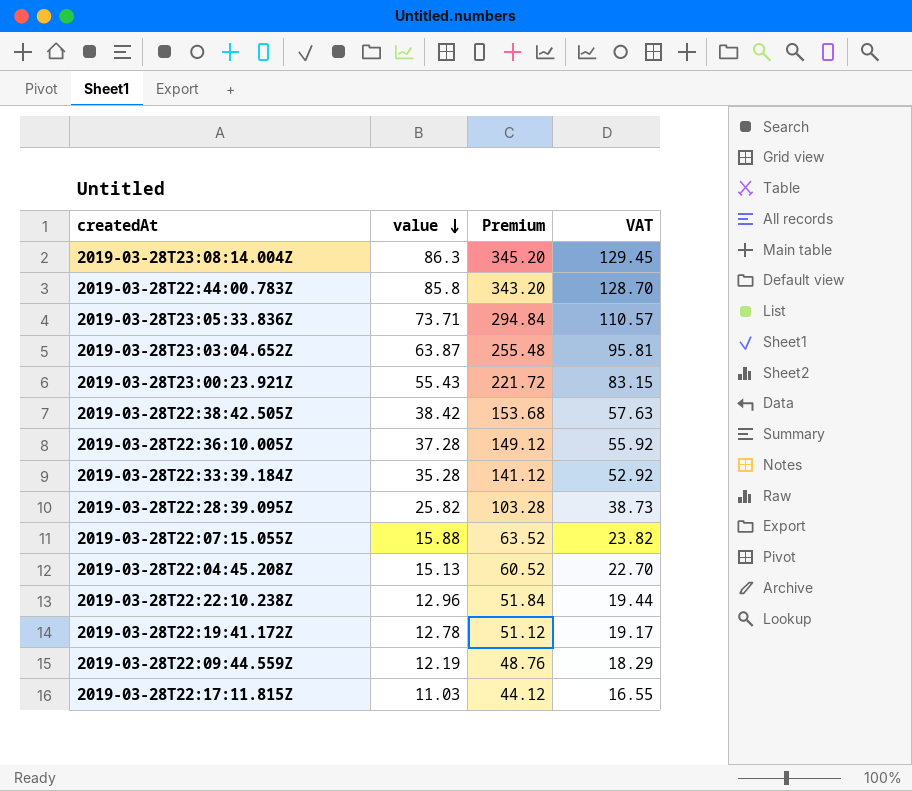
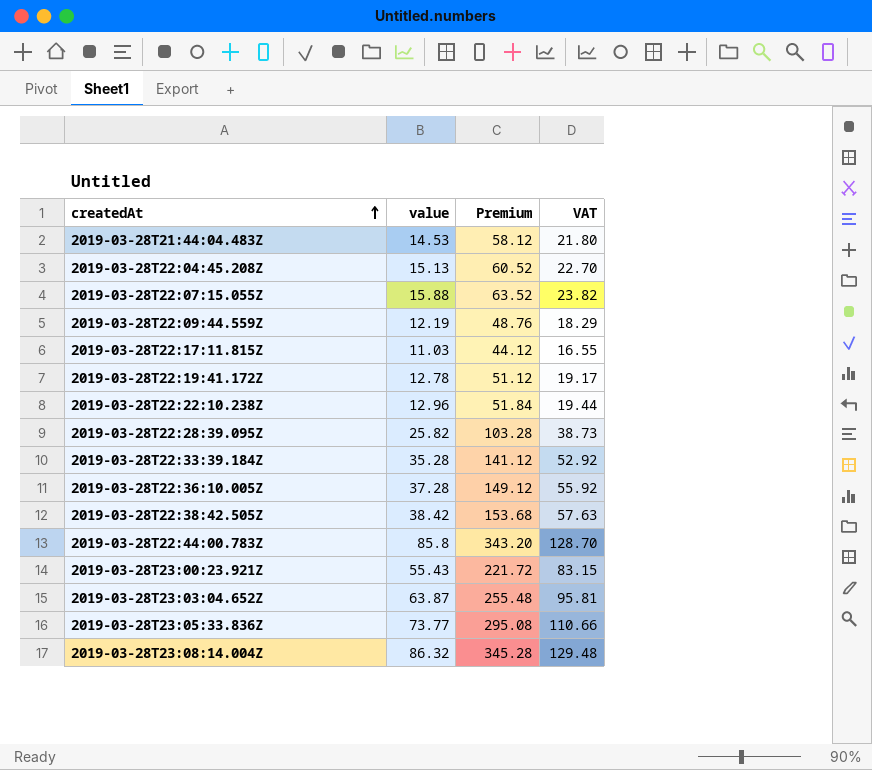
row order: value descending -> createdAt ascending
row 2019-03-28T21:44:04.483Z: none -> 14.53 | 58.12 | 21.80
2019-03-28T23:05:33.836Z | value: 73.71 -> 73.77
2019-03-28T23:05:33.836Z | Premium: 294.84 -> 295.08
2019-03-28T23:05:33.836Z | VAT: 110.57 -> 110.66
2019-03-28T23:08:14.004Z | value: 86.3 -> 86.32
2019-03-28T23:08:14.004Z | Premium: 345.20 -> 345.28
2019-03-28T23:08:14.004Z | VAT: 129.45 -> 129.48

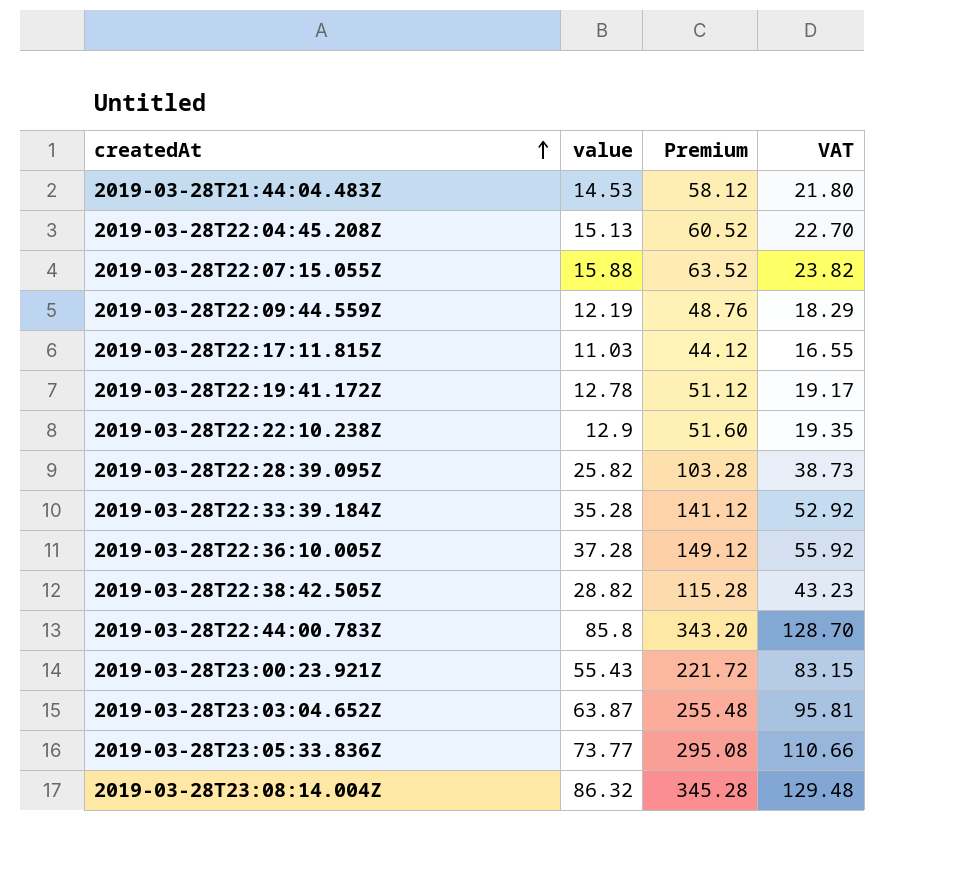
2019-03-28T22:22:10.238Z | value: 12.96 -> 12.9
2019-03-28T22:22:10.238Z | Premium: 51.84 -> 51.60
2019-03-28T22:22:10.238Z | VAT: 19.44 -> 19.35
2019-03-28T22:38:42.505Z | value: 38.42 -> 28.82
2019-03-28T22:38:42.505Z | Premium: 153.68 -> 115.28
2019-03-28T22:38:42.505Z | VAT: 57.63 -> 43.23

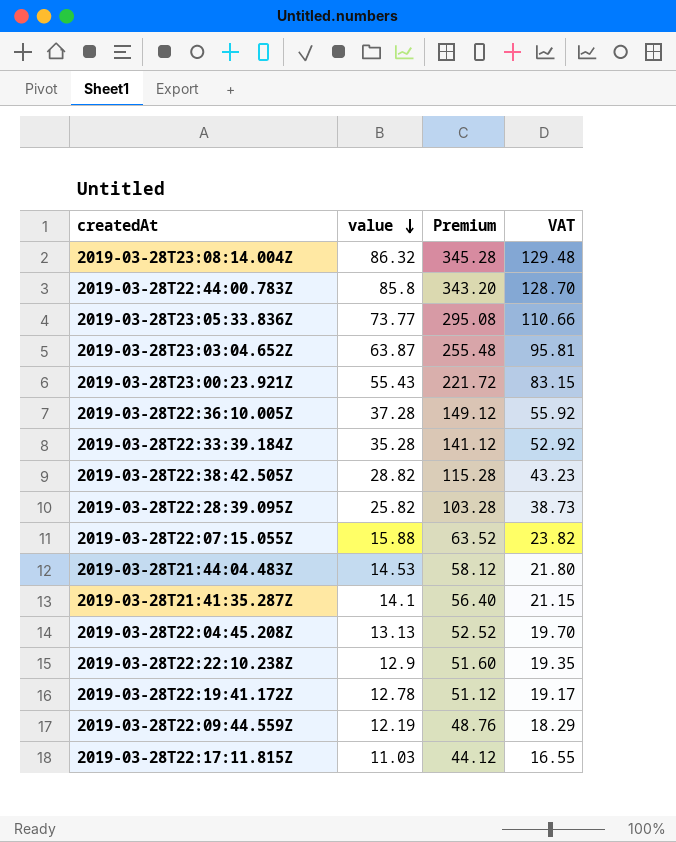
row order: createdAt ascending -> value descending
row 2019-03-28T21:41:35.287Z: none -> 14.1 | 56.40 | 21.15
2019-03-28T22:04:45.208Z | value: 15.13 -> 13.13
2019-03-28T22:04:45.208Z | Premium: 60.52 -> 52.52
2019-03-28T22:04:45.208Z | VAT: 22.70 -> 19.70

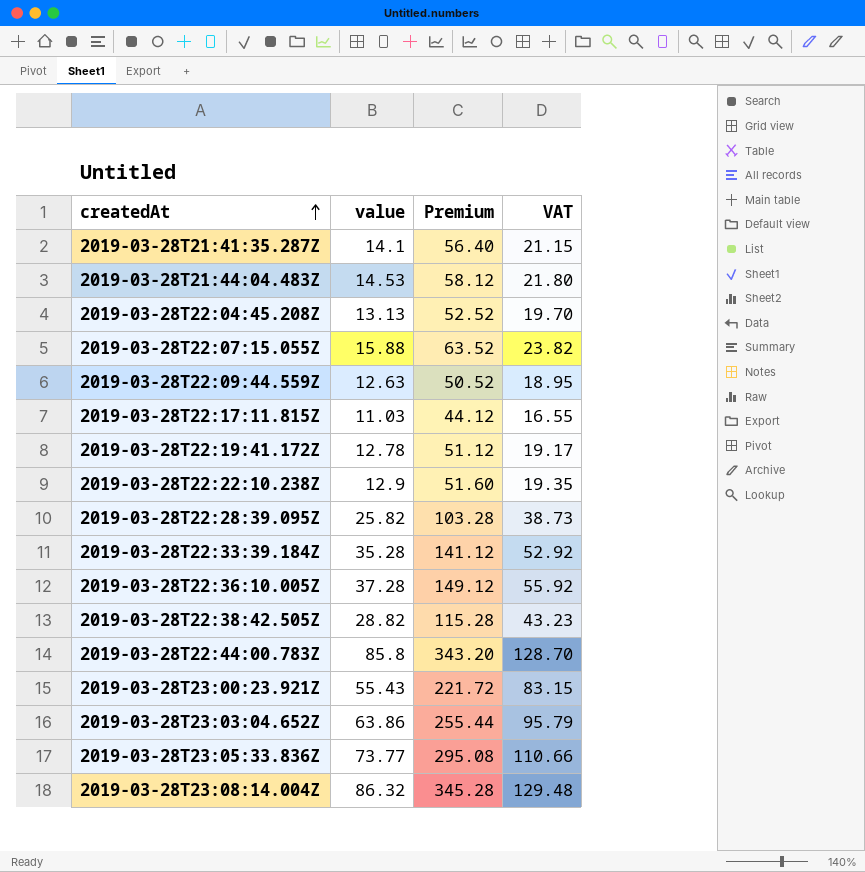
row order: value descending -> createdAt ascending
2019-03-28T22:09:44.559Z | value: 12.19 -> 12.63
2019-03-28T22:09:44.559Z | Premium: 48.76 -> 50.52
2019-03-28T22:09:44.559Z | VAT: 18.29 -> 18.95
2019-03-28T23:03:04.652Z | value: 63.87 -> 63.86
2019-03-28T23:03:04.652Z | Premium: 255.48 -> 255.44
2019-03-28T23:03:04.652Z | VAT: 95.81 -> 95.79

